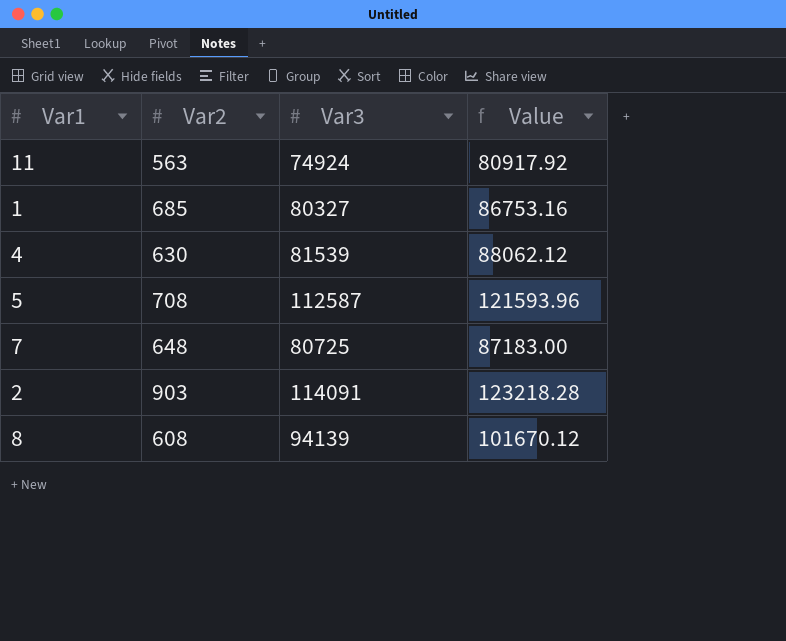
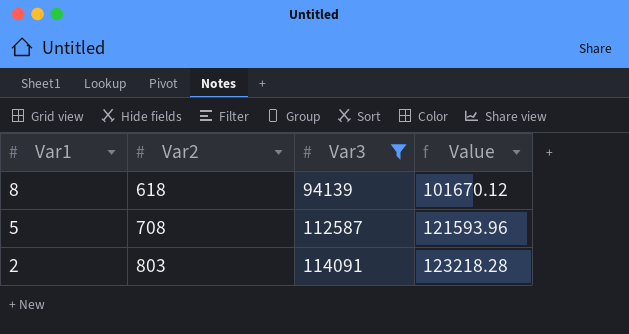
filter: none -> Var3 >= 94139
row order: none -> Var1 descending
8 | Var2: 608 -> 618
2 | Var2: 903 -> 803

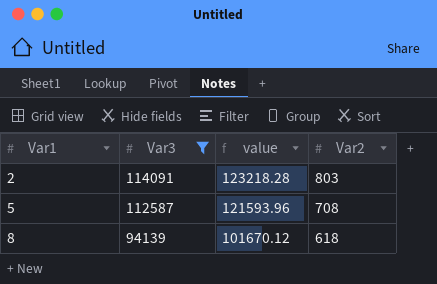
row order: Var1 descending -> Var1 ascending
column name: Value -> value
column Var2 | position: 2 -> 4

